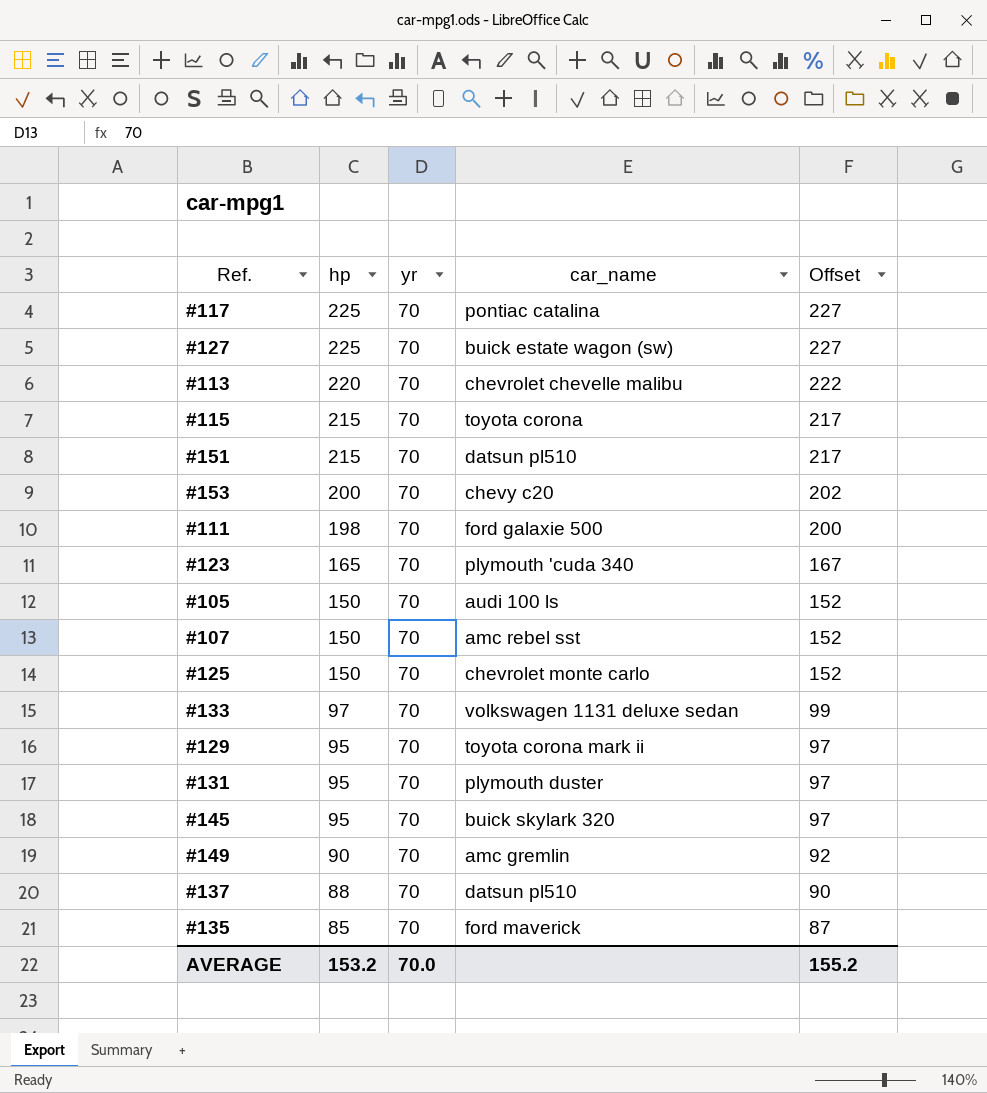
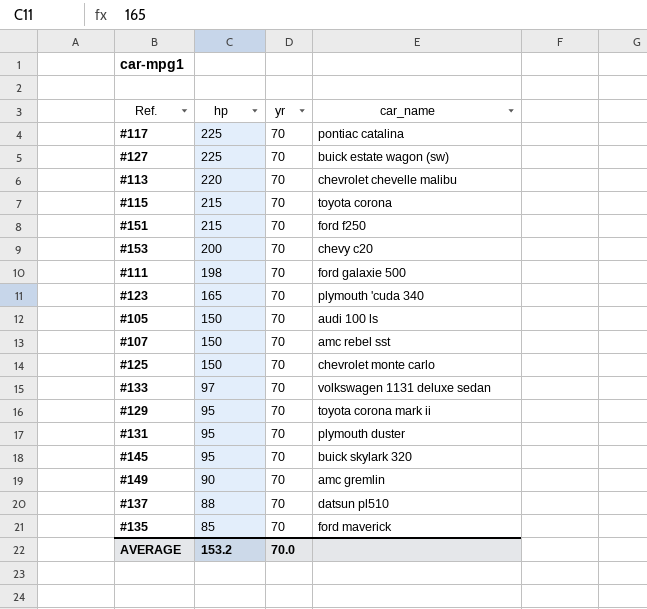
column Offset | formula: [hp] + 2 -> none
#151 | car_name: datsun pl510 -> ford f250

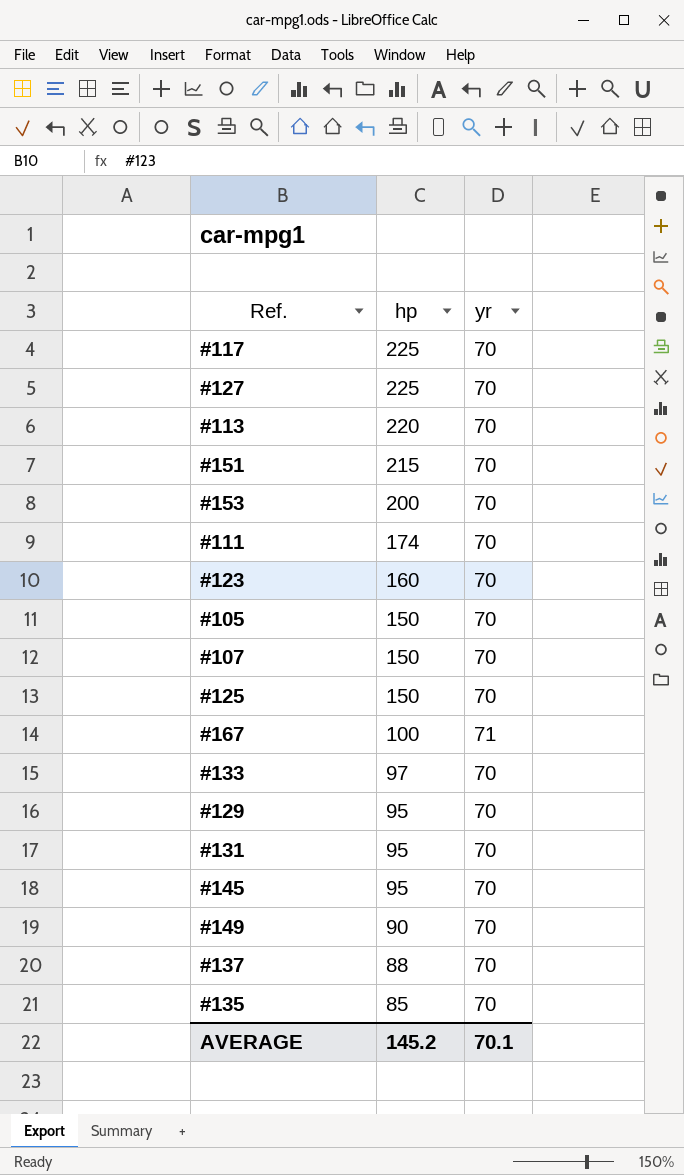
column car_name | position: 4 -> none
row #115: 215 | 70 | toyota corona -> none
#111 | hp: 198 -> 174
#123 | hp: 165 -> 160
row #167: none -> 100 | 71
AVERAGE | hp: 153.2 -> 145.2
AVERAGE | yr: 70.0 -> 70.1

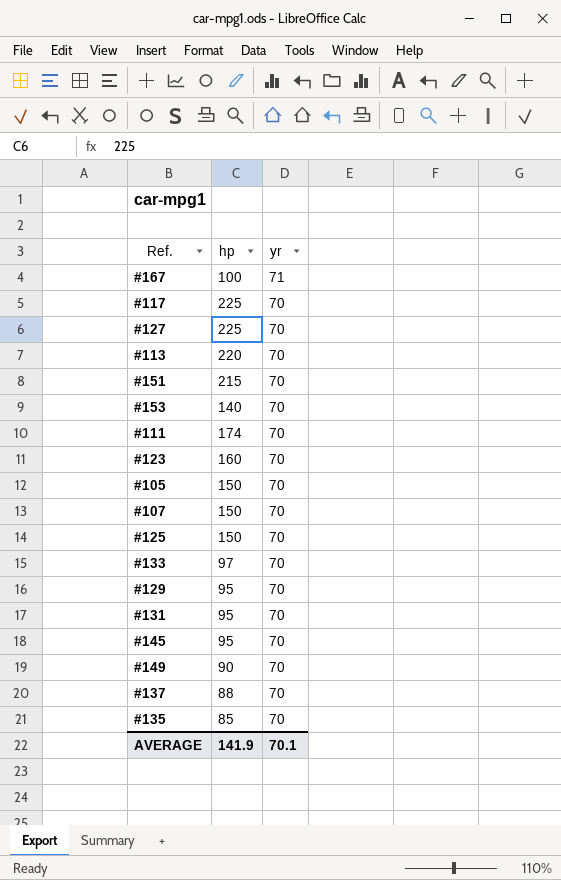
row order: hp descending -> yr descending
#153 | hp: 200 -> 140
AVERAGE | hp: 145.2 -> 141.9

